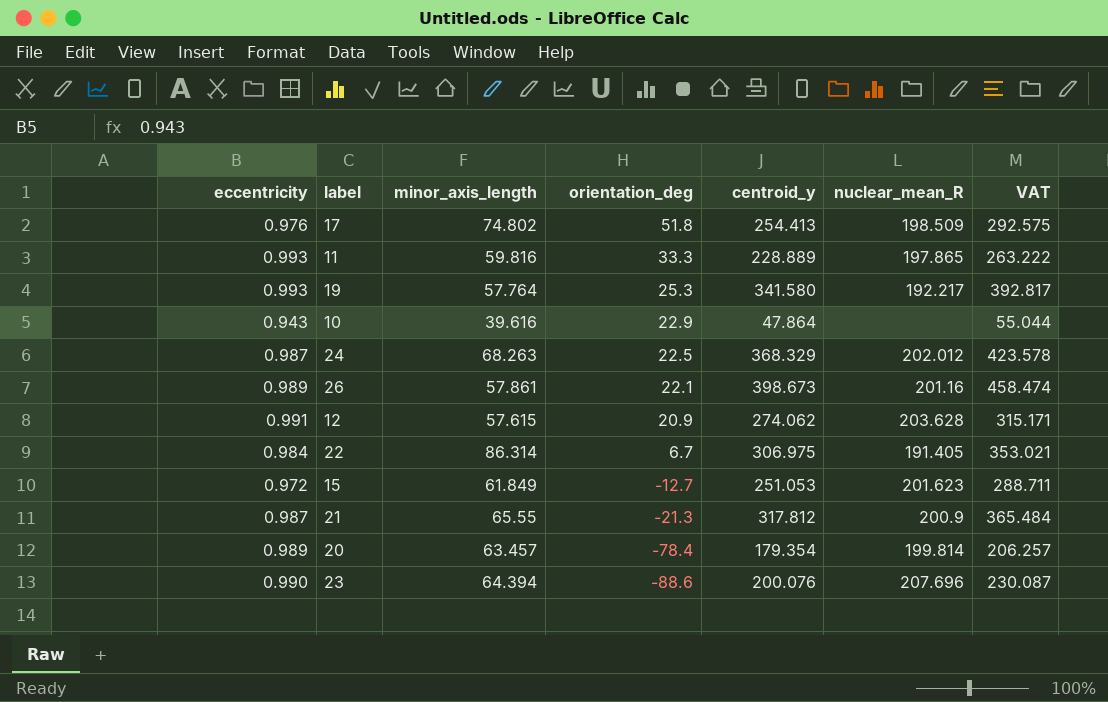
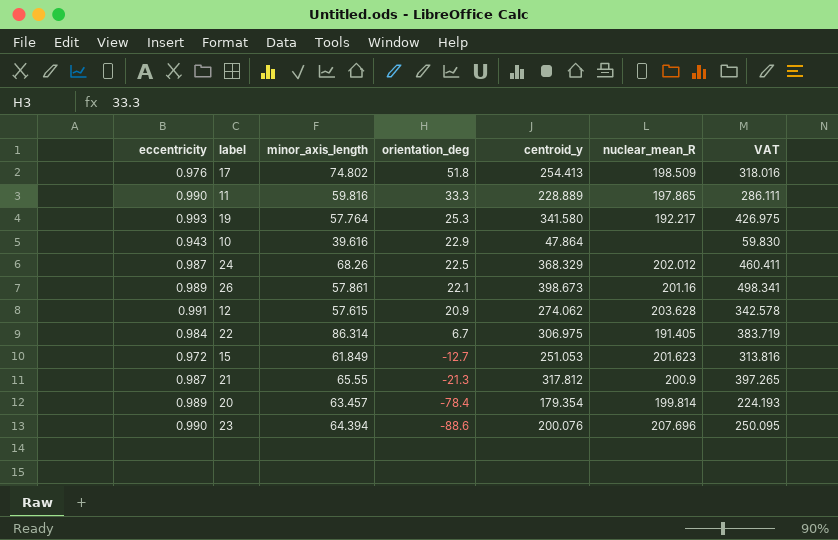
column VAT | formula: [centroid_y] * 1.15 -> [centroid_y] * 1.25
11 | eccentricity: 0.993 -> 0.990
24 | minor_axis_length: 68.263 -> 68.26

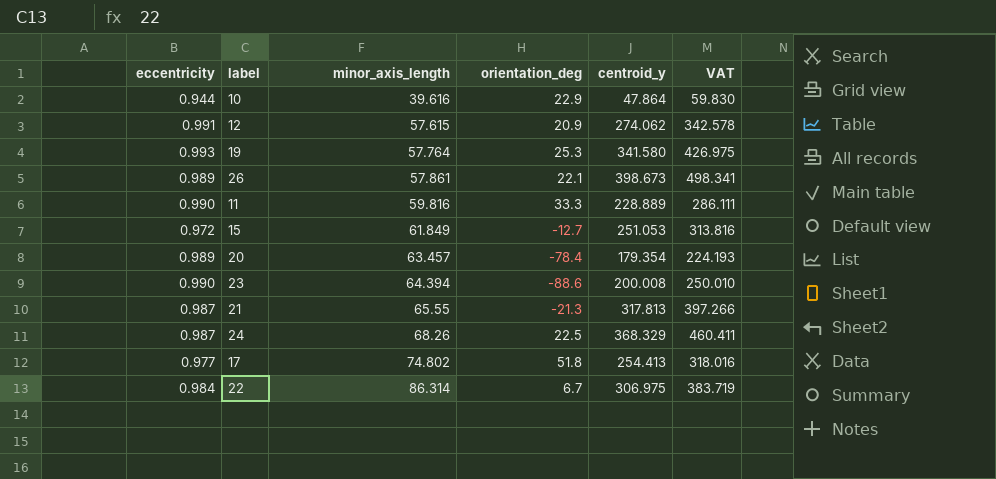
row order: orientation_deg descending -> minor_axis_length ascending
column nuclear_mean_R | position: 6 -> none
10 | eccentricity: 0.943 -> 0.944
23 | centroid_y: 200.076 -> 200.008
23 | VAT: 250.095 -> 250.010
21 | centroid_y: 317.812 -> 317.813
21 | VAT: 397.265 -> 397.266
17 | eccentricity: 0.976 -> 0.977

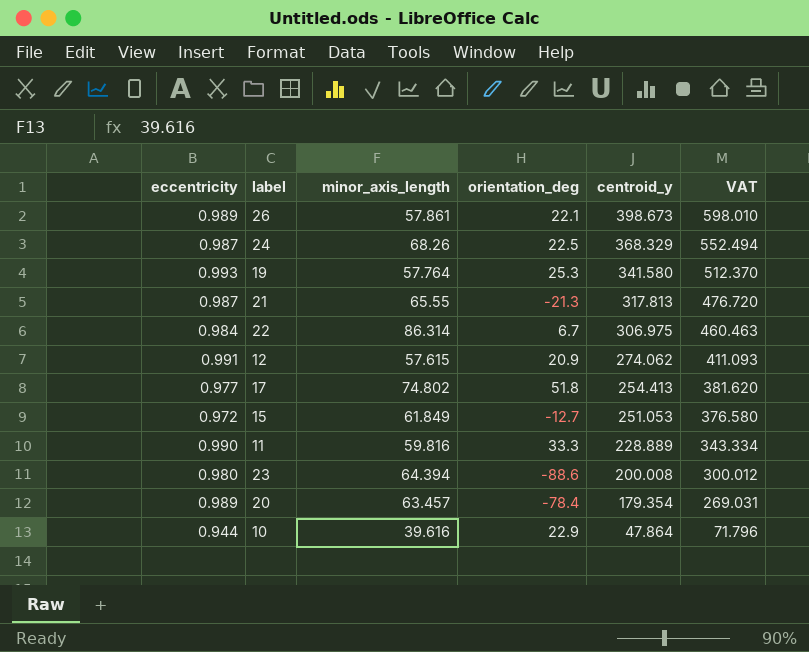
row order: minor_axis_length ascending -> centroid_y descending
column VAT | formula: [centroid_y] * 1.25 -> [centroid_y] * 1.5
23 | eccentricity: 0.990 -> 0.980

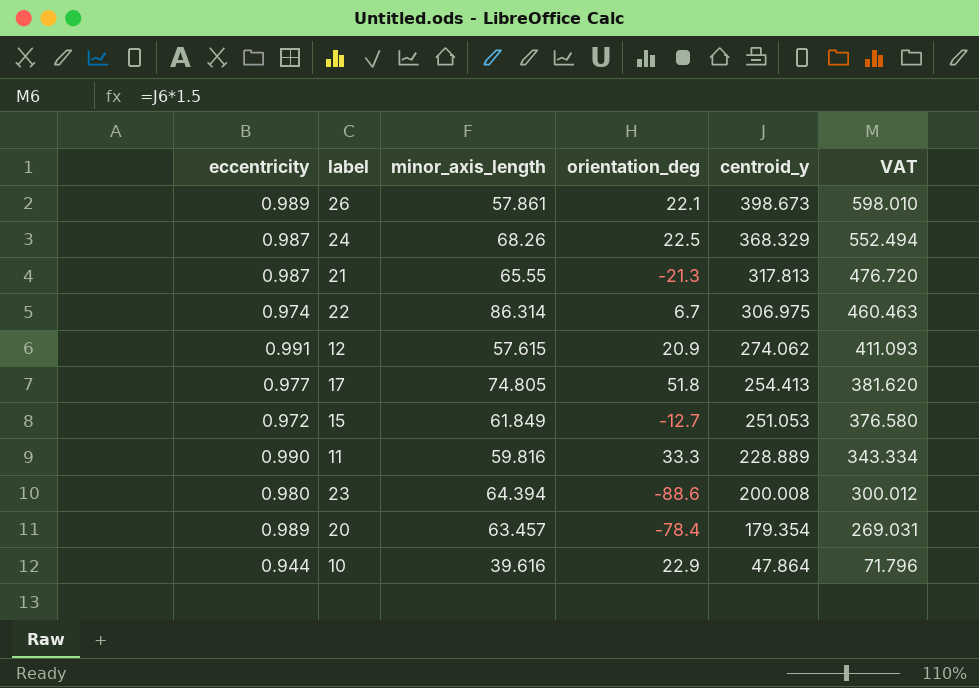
row 19: 0.993 | 57.764 | 25.3 | 341.580 | 512.370 -> none
22 | eccentricity: 0.984 -> 0.974
17 | minor_axis_length: 74.802 -> 74.805

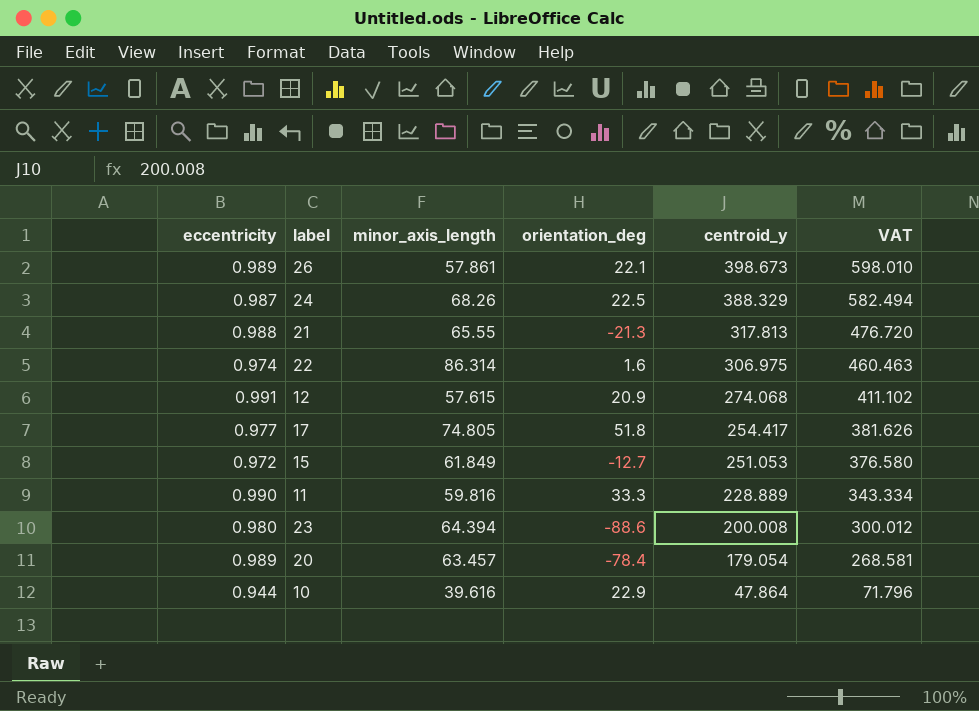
24 | centroid_y: 368.329 -> 388.329
24 | VAT: 552.494 -> 582.494
21 | eccentricity: 0.987 -> 0.988
22 | orientation_deg: 6.7 -> 1.6
12 | centroid_y: 274.062 -> 274.068
12 | VAT: 411.093 -> 411.102
17 | centroid_y: 254.413 -> 254.417
17 | VAT: 381.620 -> 381.626
20 | centroid_y: 179.354 -> 179.054
20 | VAT: 269.031 -> 268.581

